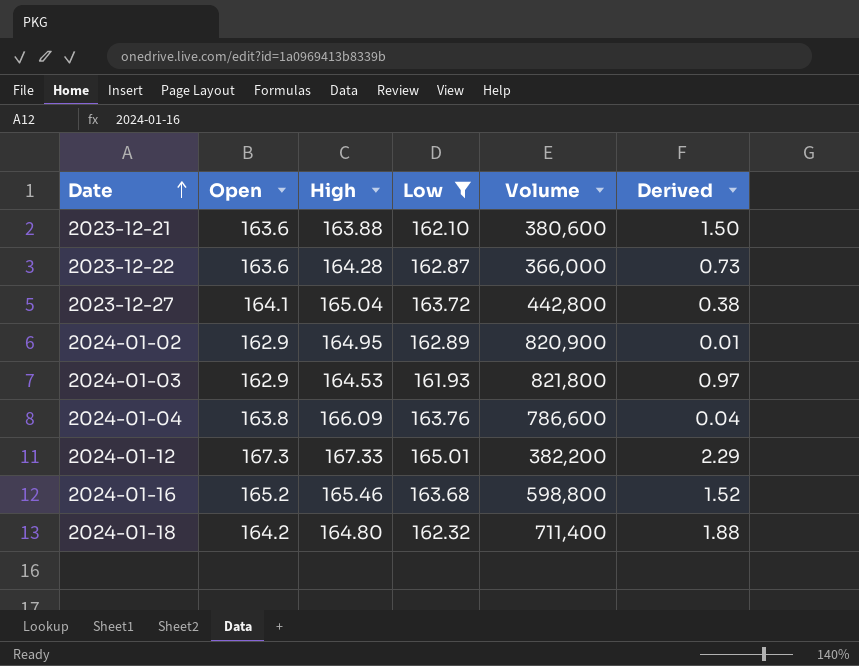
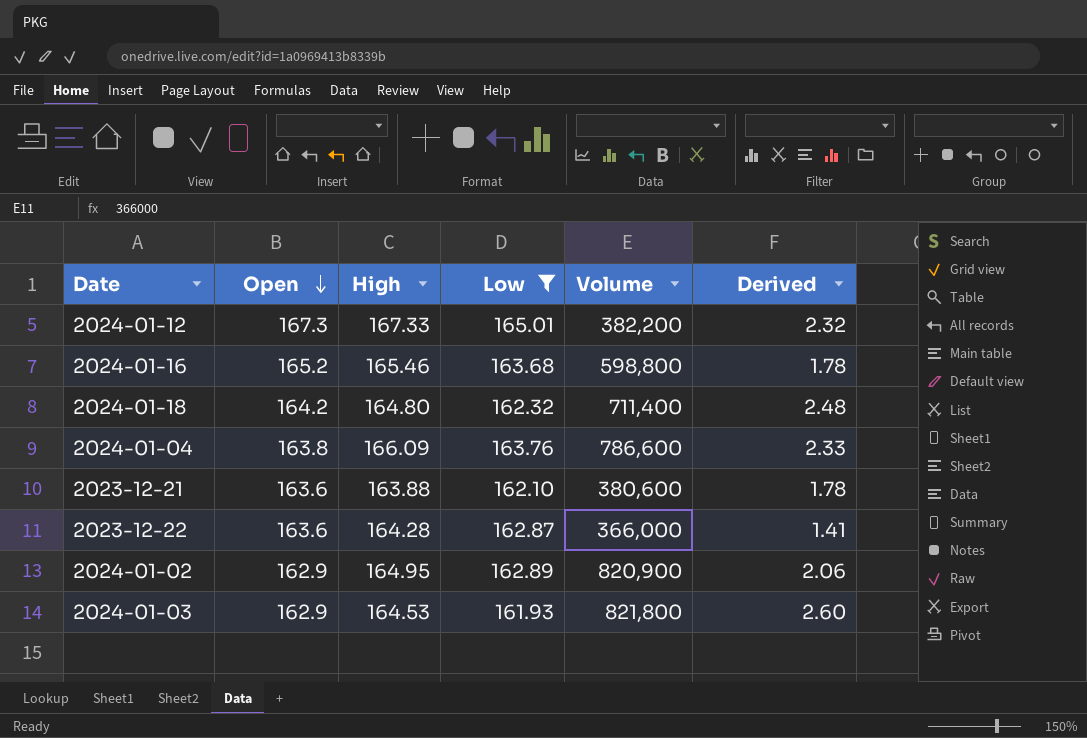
row order: Date ascending -> Open descending
column Derived | formula: [Open] - [Low] -> [High] - [Low]
row 2023-12-27: 164.1 | 165.04 | 163.72 | 442,800 | 0.38 -> none

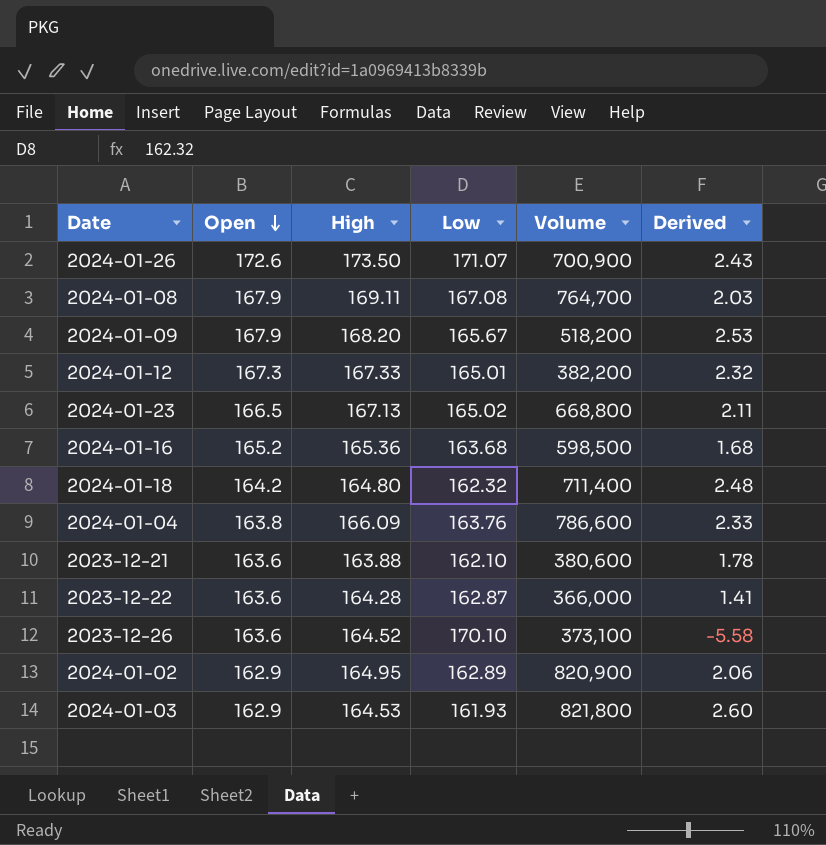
filter: Low <= 165.01 -> none
2024-01-16 | High: 165.46 -> 165.36
2024-01-16 | Volume: 598,800 -> 598,500
2024-01-16 | Derived: 1.78 -> 1.68

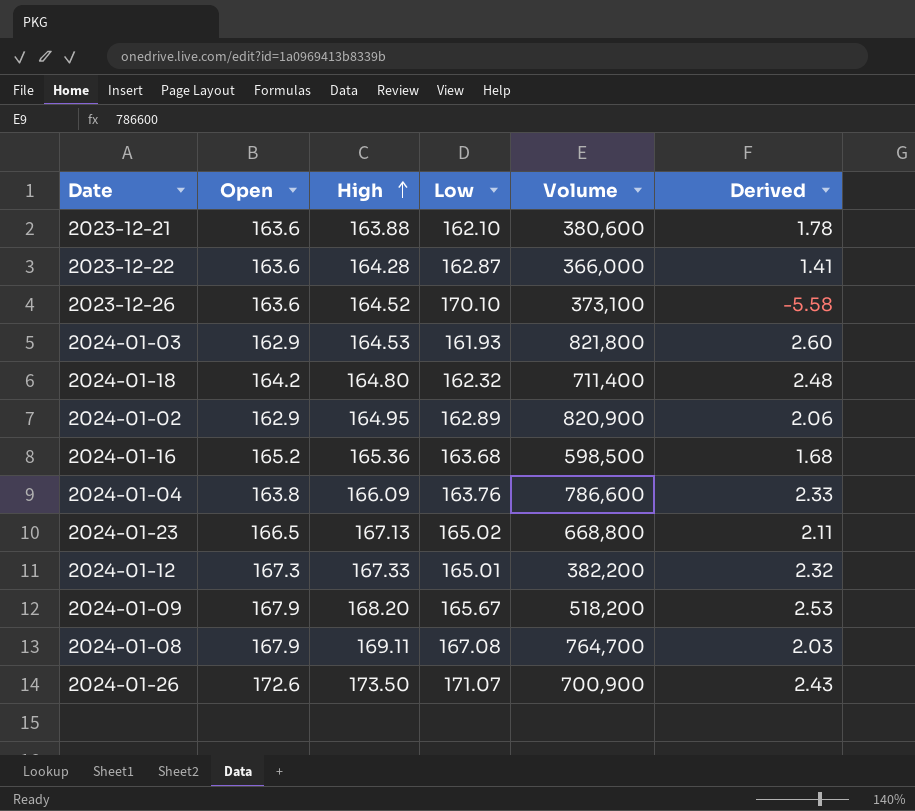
row order: Open descending -> High ascending

